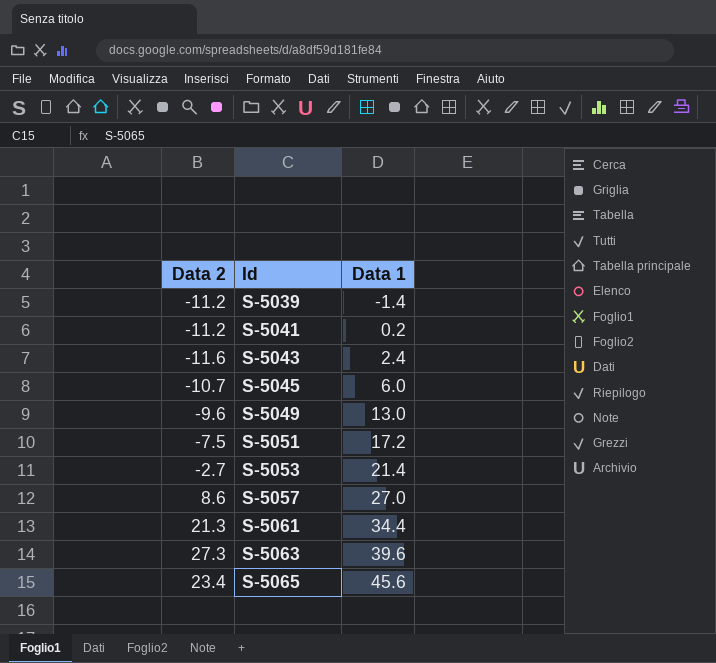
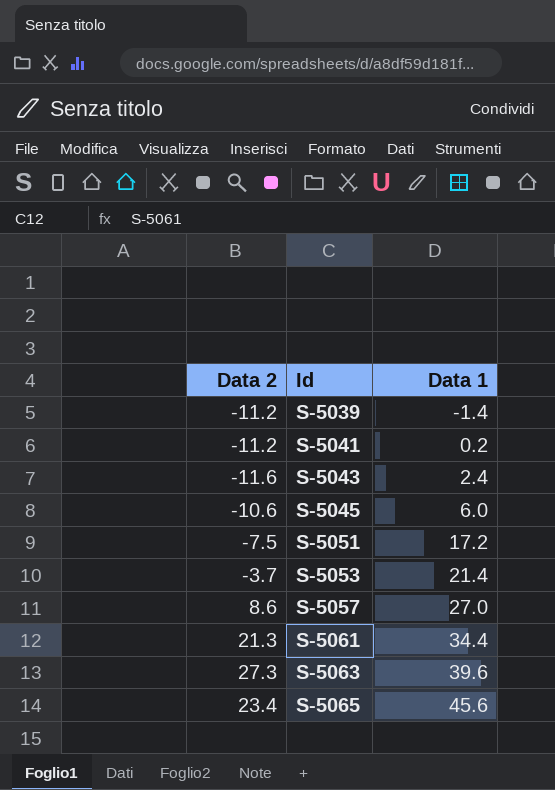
row S-5049: -9.6 | 13.0 -> none
S-5045 | Data 2: -10.7 -> -10.6
S-5053 | Data 2: -2.7 -> -3.7

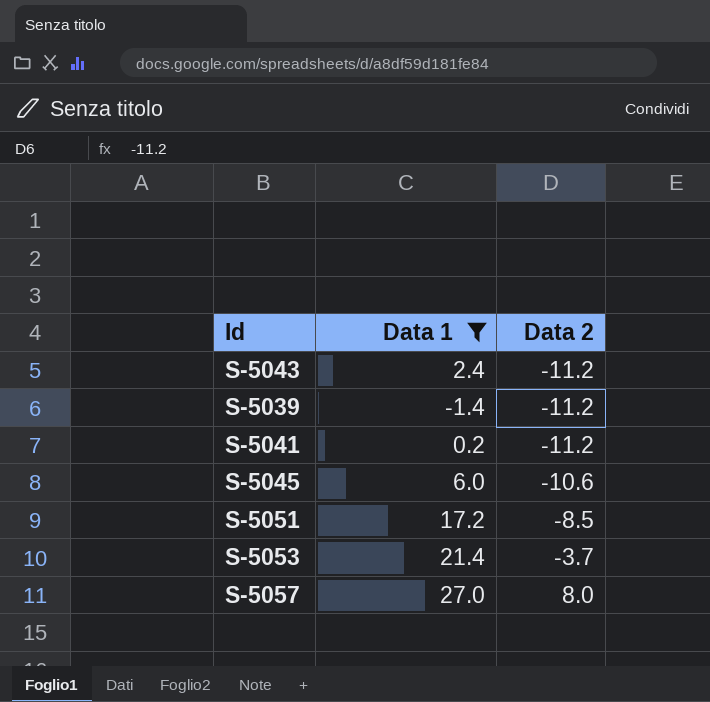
filter: none -> Data 1 <= 27.0
row order: Id ascending -> Data 2 ascending
column Data 2 | position: 1 -> 3
S-5043 | Data 2: -11.6 -> -11.2
S-5051 | Data 2: -7.5 -> -8.5
S-5057 | Data 2: 8.6 -> 8.0

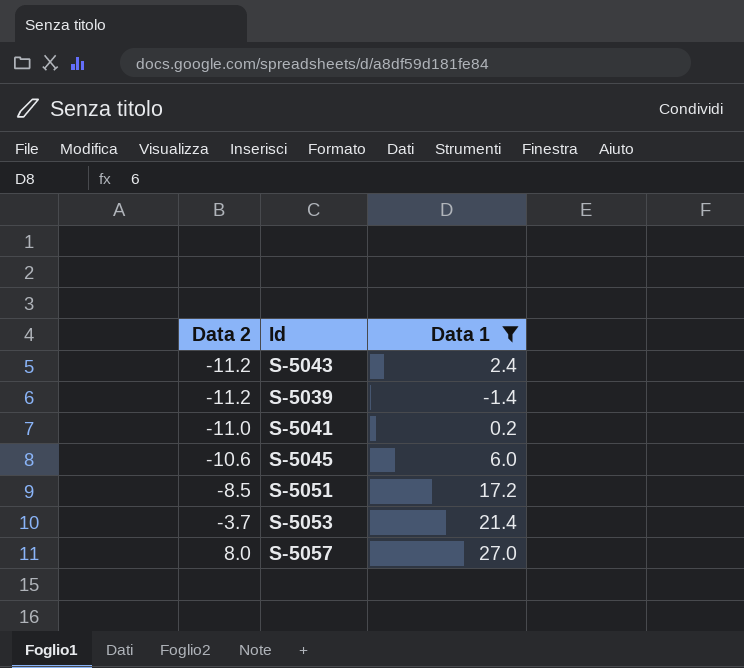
column Data 2 | position: 3 -> 1
S-5041 | Data 2: -11.2 -> -11.0

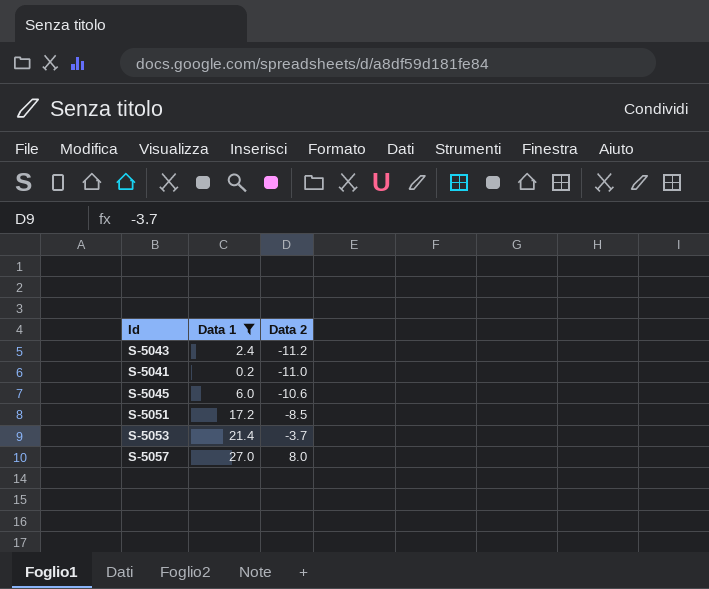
column Data 2 | position: 1 -> 3
row S-5039: -11.2 | -1.4 -> none

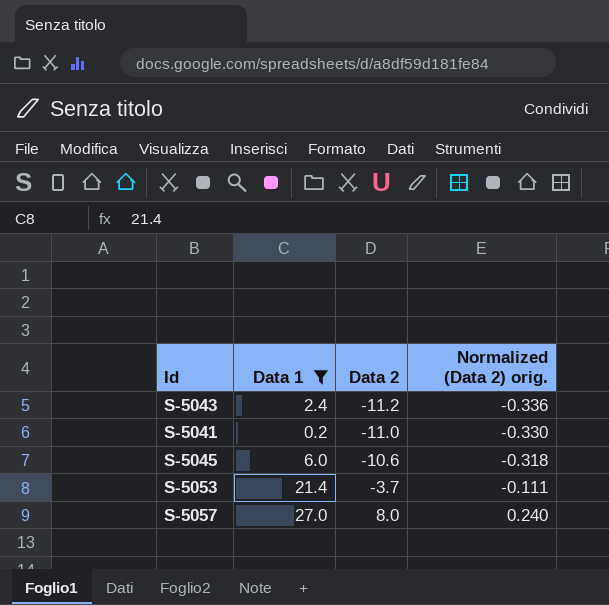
column Normalized (Data 2) orig. | formula: none -> [Data 2] * 0.03
row S-5051: 17.2 | -8.5 -> none

